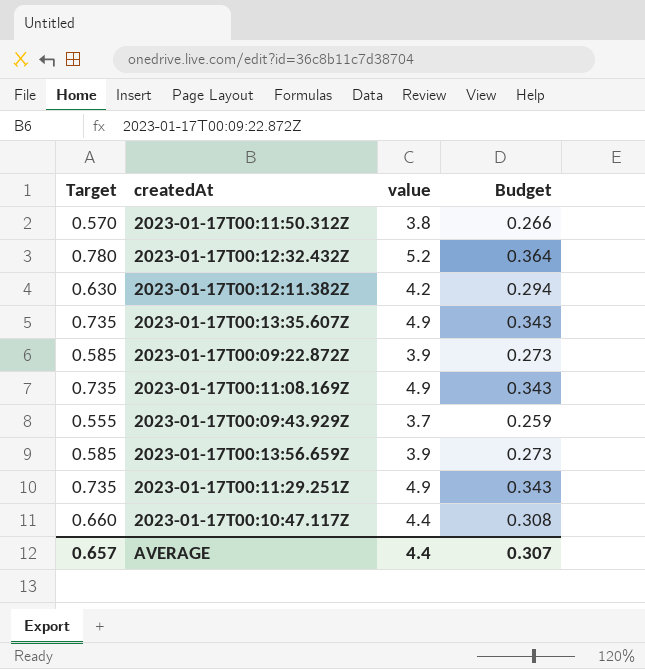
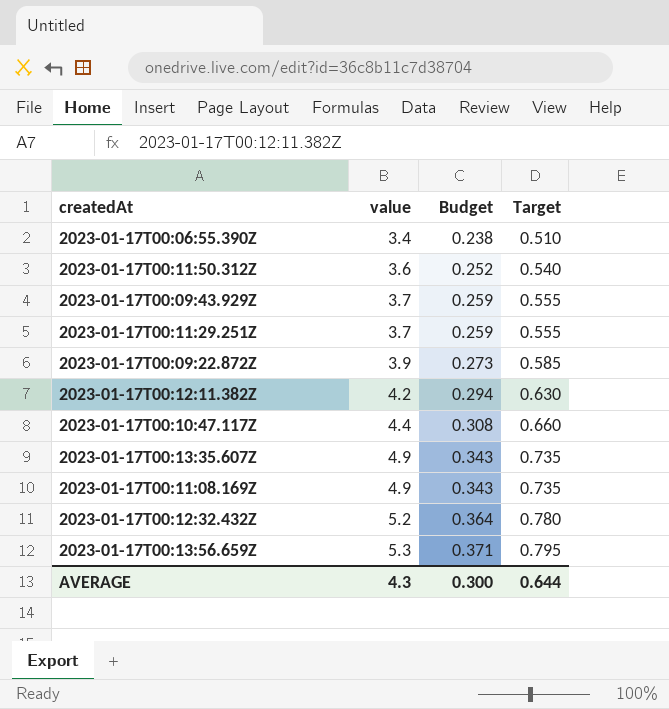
row order: none -> value ascending
column Target | position: 1 -> 4
row 2023-01-17T00:06:55.390Z: none -> 3.4 | 0.238 | 0.510
2023-01-17T00:11:50.312Z | value: 3.8 -> 3.6
2023-01-17T00:11:50.312Z | Budget: 0.266 -> 0.252
2023-01-17T00:11:50.312Z | Target: 0.570 -> 0.540
2023-01-17T00:11:29.251Z | value: 4.9 -> 3.7
2023-01-17T00:11:29.251Z | Budget: 0.343 -> 0.259
2023-01-17T00:11:29.251Z | Target: 0.735 -> 0.555
2023-01-17T00:13:56.659Z | value: 3.9 -> 5.3
2023-01-17T00:13:56.659Z | Budget: 0.273 -> 0.371
2023-01-17T00:13:56.659Z | Target: 0.585 -> 0.795
AVERAGE | value: 4.4 -> 4.3
AVERAGE | Budget: 0.307 -> 0.300
AVERAGE | Target: 0.657 -> 0.644

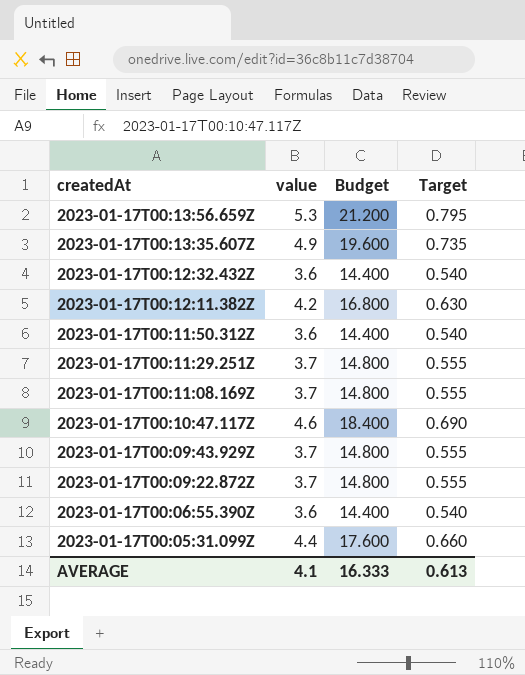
row order: value ascending -> createdAt descending
column Budget | formula: [value] * 0.07 -> [value] * 4
2023-01-17T00:12:32.432Z | value: 5.2 -> 3.6
2023-01-17T00:12:32.432Z | Target: 0.780 -> 0.540
2023-01-17T00:11:08.169Z | value: 4.9 -> 3.7
2023-01-17T00:11:08.169Z | Target: 0.735 -> 0.555
2023-01-17T00:10:47.117Z | value: 4.4 -> 4.6
2023-01-17T00:10:47.117Z | Target: 0.660 -> 0.690
2023-01-17T00:09:22.872Z | value: 3.9 -> 3.7
2023-01-17T00:09:22.872Z | Target: 0.585 -> 0.555
2023-01-17T00:06:55.390Z | value: 3.4 -> 3.6
2023-01-17T00:06:55.390Z | Target: 0.510 -> 0.540
row 2023-01-17T00:05:31.099Z: none -> 4.4 | 17.600 | 0.660
AVERAGE | value: 4.3 -> 4.1
AVERAGE | Budget: 0.300 -> 16.333
AVERAGE | Target: 0.644 -> 0.613

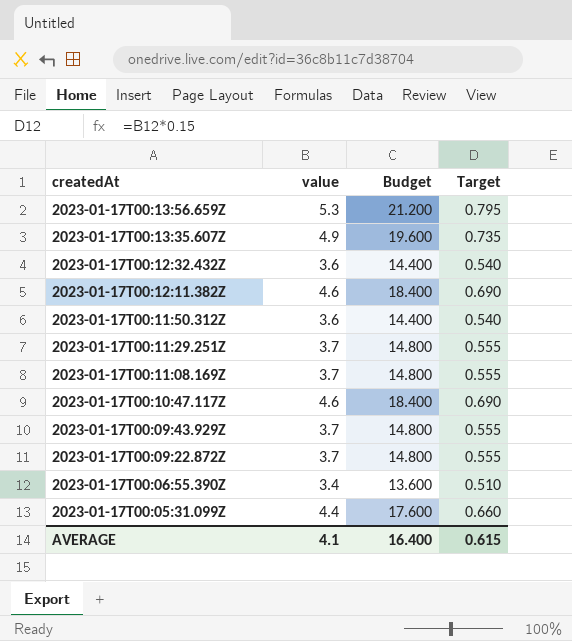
2023-01-17T00:12:11.382Z | value: 4.2 -> 4.6
2023-01-17T00:12:11.382Z | Budget: 16.800 -> 18.400
2023-01-17T00:12:11.382Z | Target: 0.630 -> 0.690
2023-01-17T00:06:55.390Z | value: 3.6 -> 3.4
2023-01-17T00:06:55.390Z | Budget: 14.400 -> 13.600
2023-01-17T00:06:55.390Z | Target: 0.540 -> 0.510
AVERAGE | Budget: 16.333 -> 16.400
AVERAGE | Target: 0.613 -> 0.615

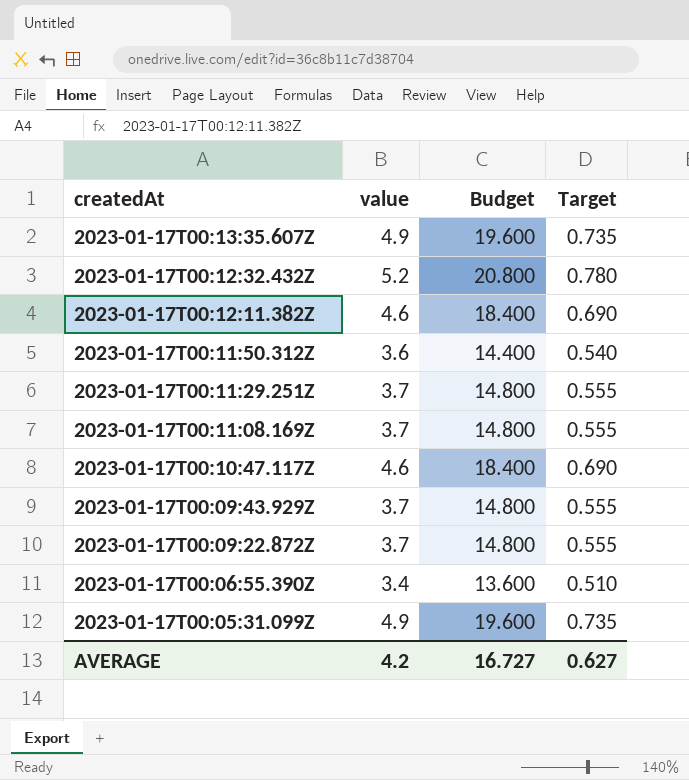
row 2023-01-17T00:13:56.659Z: 5.3 | 21.200 | 0.795 -> none
2023-01-17T00:12:32.432Z | value: 3.6 -> 5.2
2023-01-17T00:12:32.432Z | Budget: 14.400 -> 20.800
2023-01-17T00:12:32.432Z | Target: 0.540 -> 0.780
2023-01-17T00:05:31.099Z | value: 4.4 -> 4.9
2023-01-17T00:05:31.099Z | Budget: 17.600 -> 19.600
2023-01-17T00:05:31.099Z | Target: 0.660 -> 0.735
AVERAGE | value: 4.1 -> 4.2
AVERAGE | Budget: 16.400 -> 16.727
AVERAGE | Target: 0.615 -> 0.627

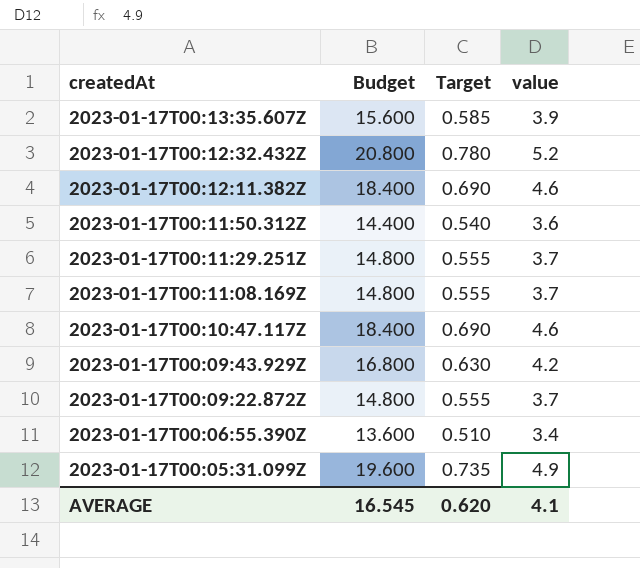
column value | position: 2 -> 4
2023-01-17T00:13:35.607Z | Budget: 19.600 -> 15.600
2023-01-17T00:13:35.607Z | Target: 0.735 -> 0.585
2023-01-17T00:13:35.607Z | value: 4.9 -> 3.9
2023-01-17T00:09:43.929Z | Budget: 14.800 -> 16.800
2023-01-17T00:09:43.929Z | Target: 0.555 -> 0.630
2023-01-17T00:09:43.929Z | value: 3.7 -> 4.2
AVERAGE | Budget: 16.727 -> 16.545
AVERAGE | Target: 0.627 -> 0.620
AVERAGE | value: 4.2 -> 4.1

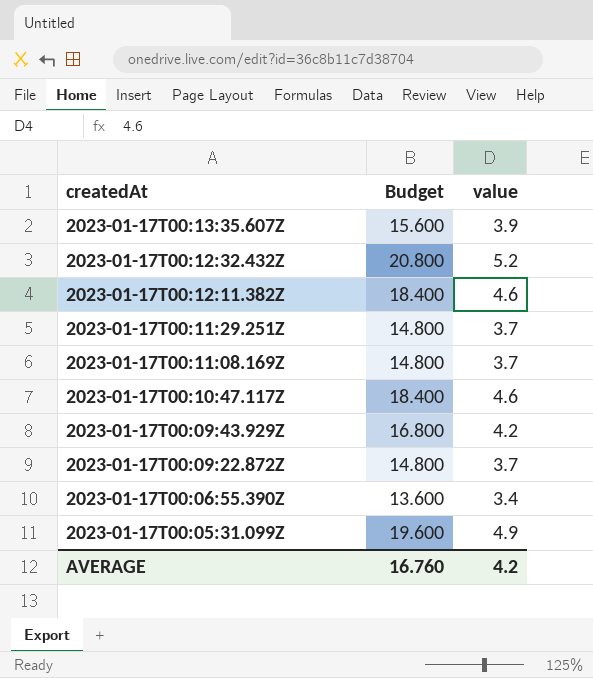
column Target | formula: [value] * 0.15 -> none
row 2023-01-17T00:11:50.312Z: 14.400 | 0.540 | 3.6 -> none
AVERAGE | Budget: 16.545 -> 16.760
AVERAGE | value: 4.1 -> 4.2

